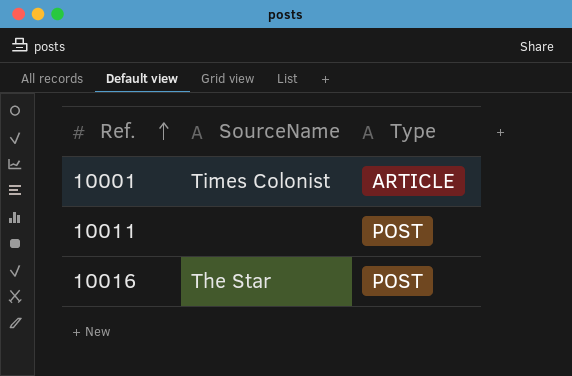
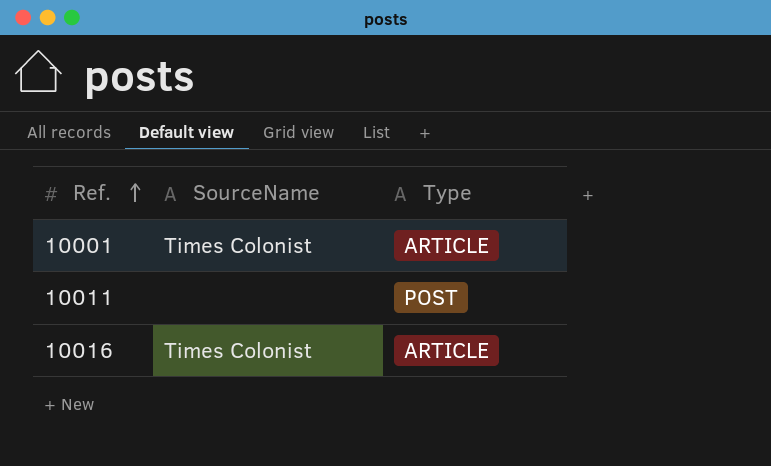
10016 | SourceName: The Star -> Times Colonist
10016 | Type: POST -> ARTICLE

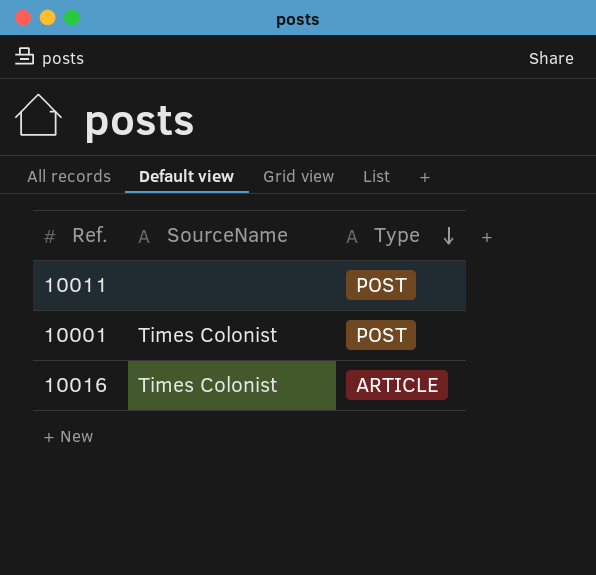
row order: Ref. ascending -> Type descending
10001 | Type: ARTICLE -> POST

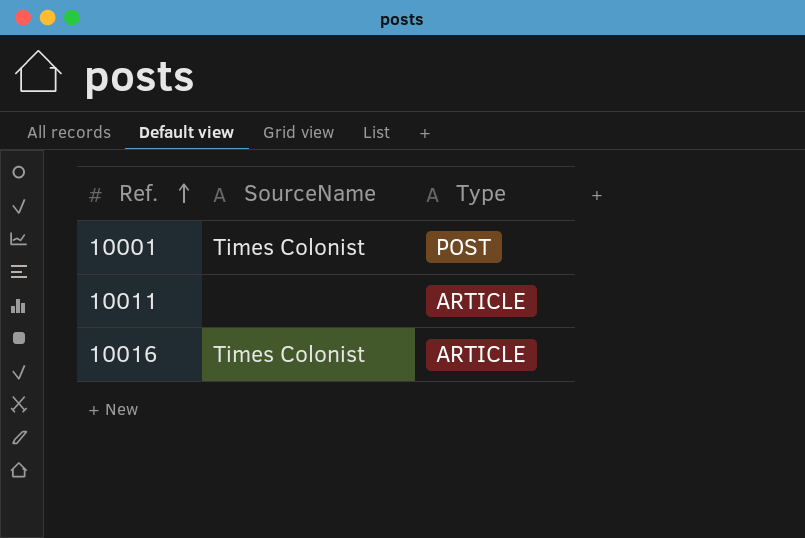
row order: Type descending -> Ref. ascending
10011 | Type: POST -> ARTICLE

